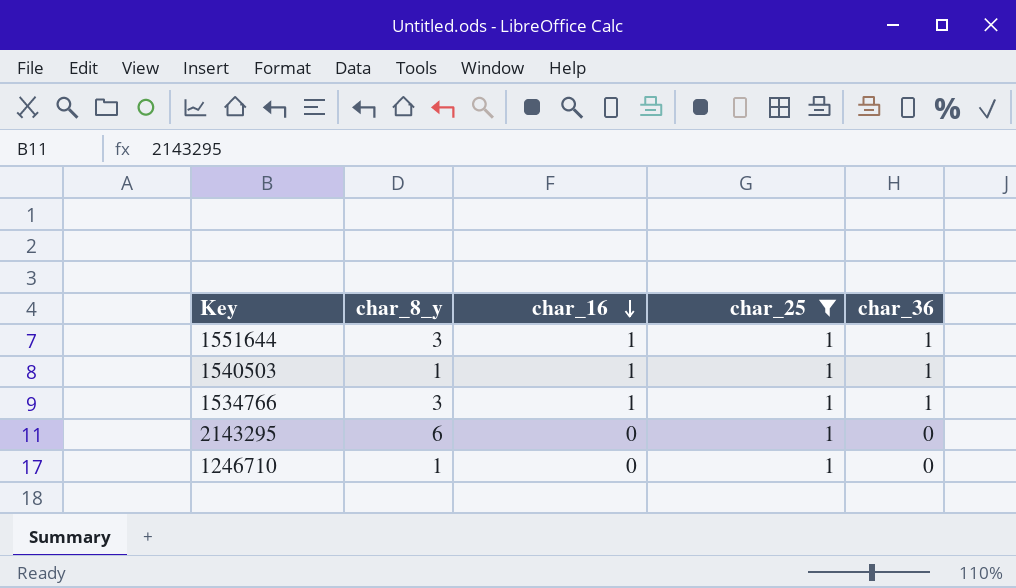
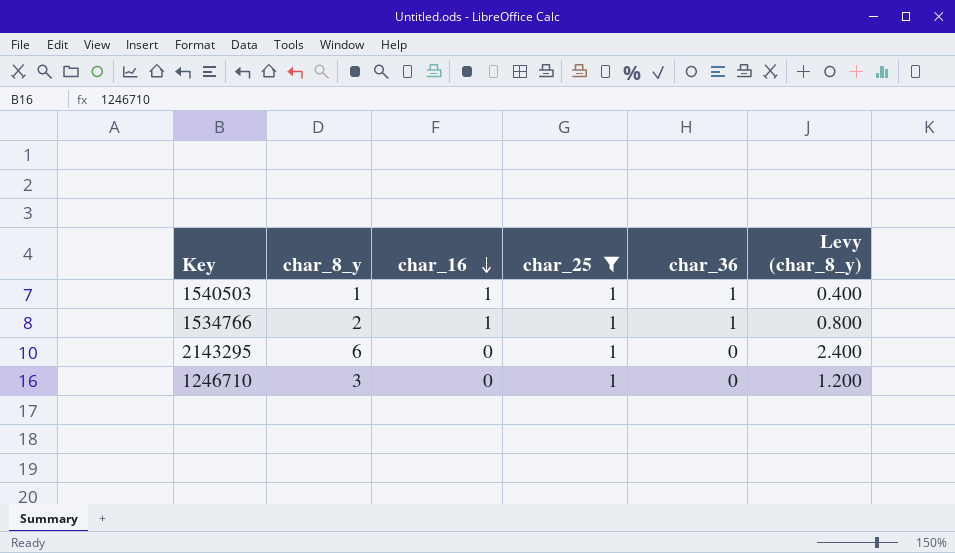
column Levy (char_8_y) | formula: none -> [char_8_y] * 0.4
row 1551644: 3 | 1 | 1 | 1 -> none
1534766 | char_8_y: 3 -> 2
1246710 | char_8_y: 1 -> 3

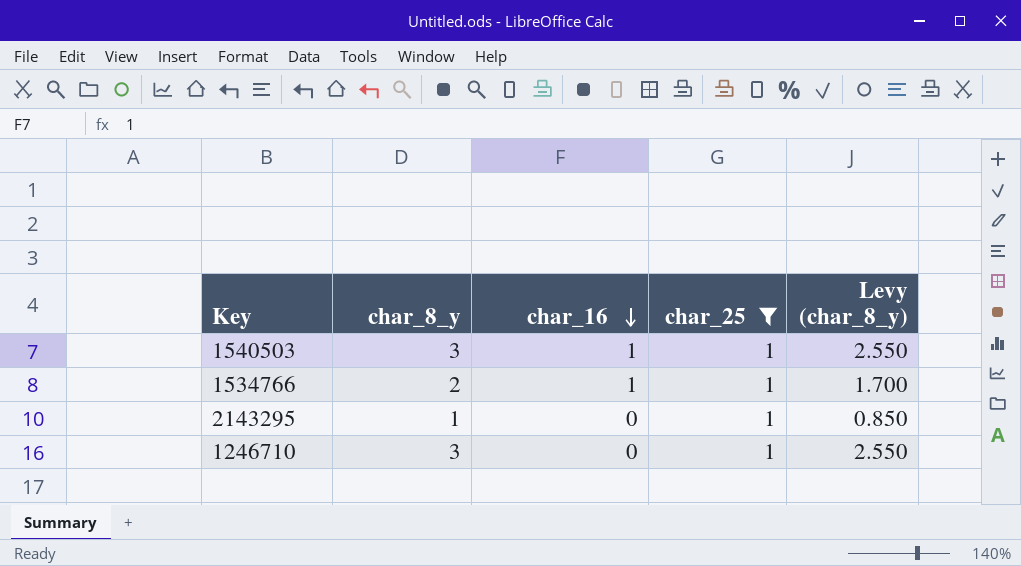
column char_36 | position: 5 -> none
column Levy (char_8_y) | formula: [char_8_y] * 0.4 -> [char_8_y] * 0.85
1540503 | char_8_y: 1 -> 3
2143295 | char_8_y: 6 -> 1

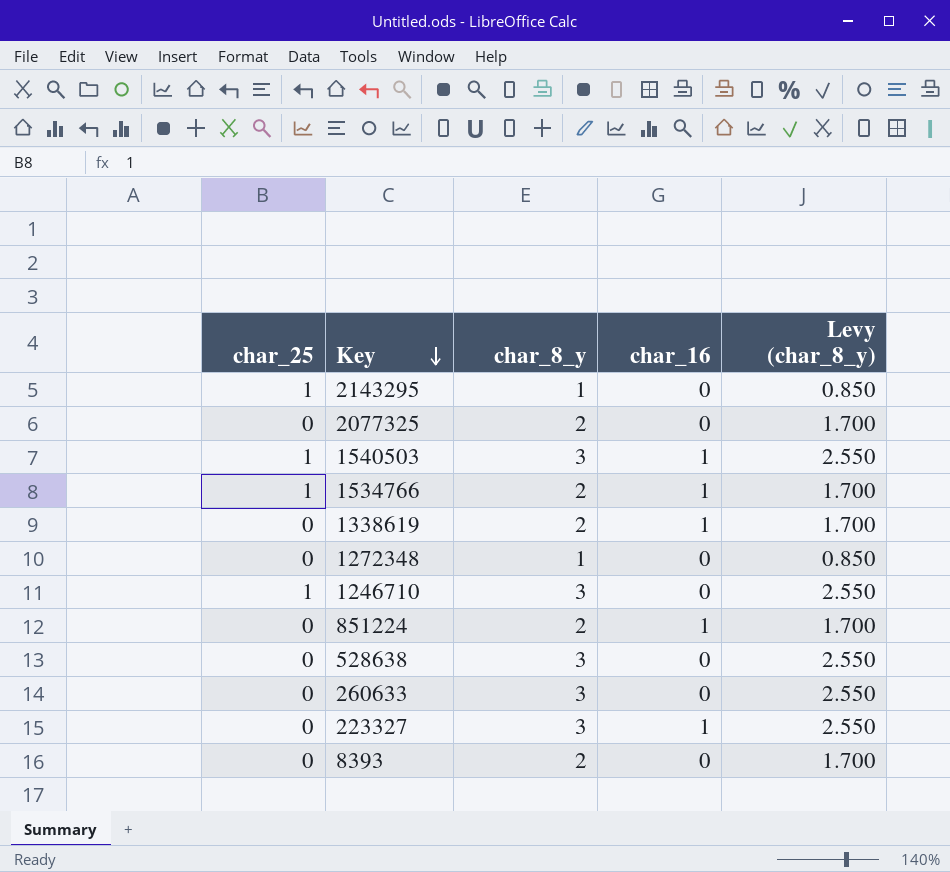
filter: char_25 = 1 -> none
row order: char_16 descending -> Key descending
column char_25 | position: 4 -> 1

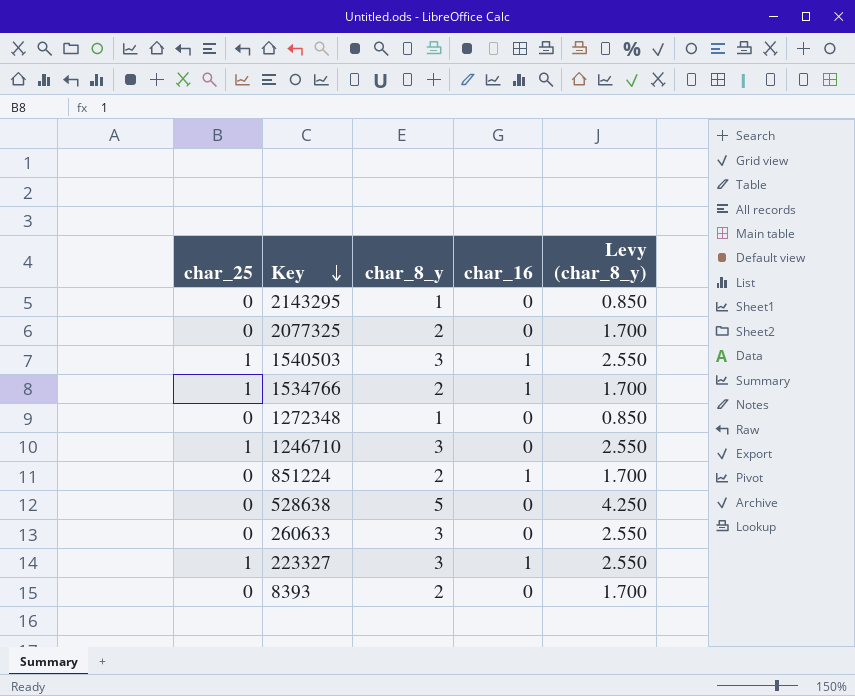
row 1338619: 0 | 2 | 1 | 1.700 -> none
2143295 | char_25: 1 -> 0
528638 | char_8_y: 3 -> 5
528638 | Levy (char_8_y): 2.550 -> 4.250
223327 | char_25: 0 -> 1

